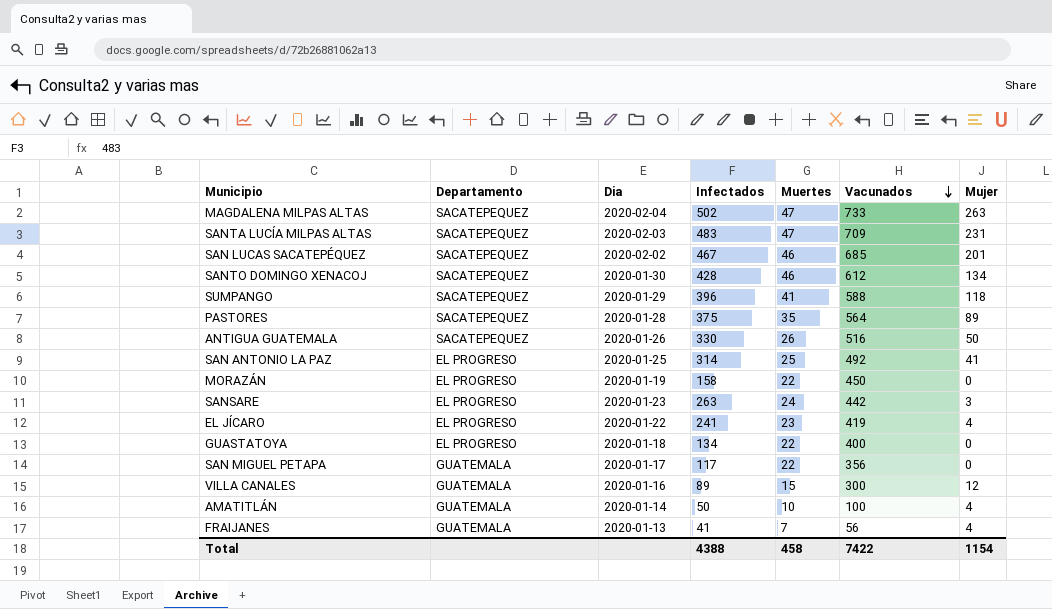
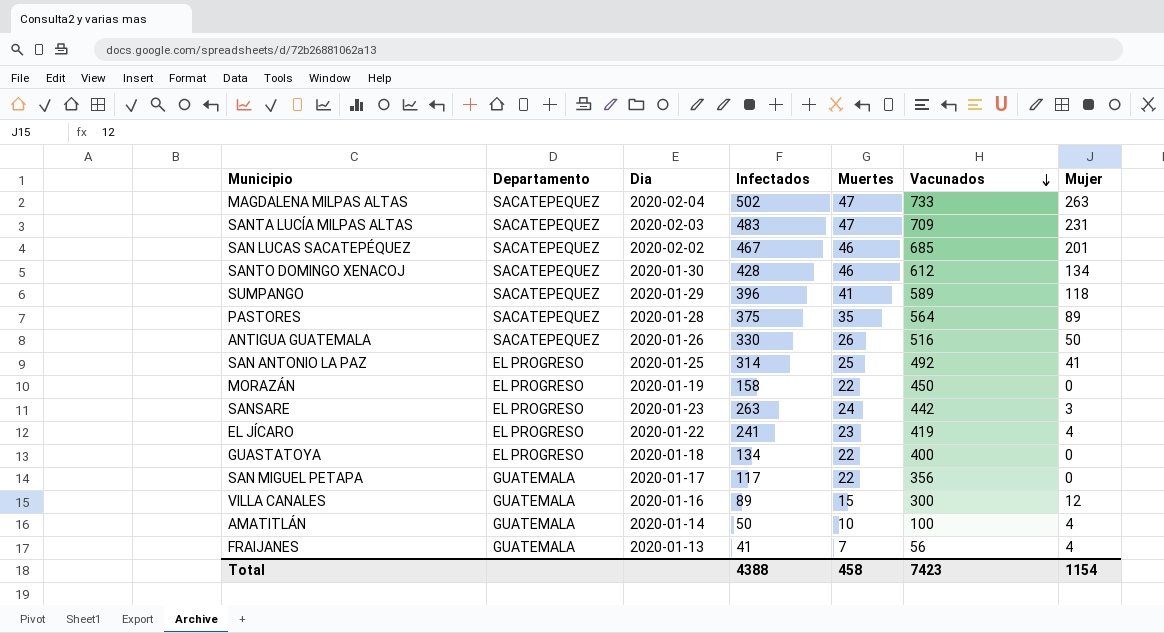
SUMPANGO | Vacunados: 588 -> 589
Total | Vacunados: 7422 -> 7423

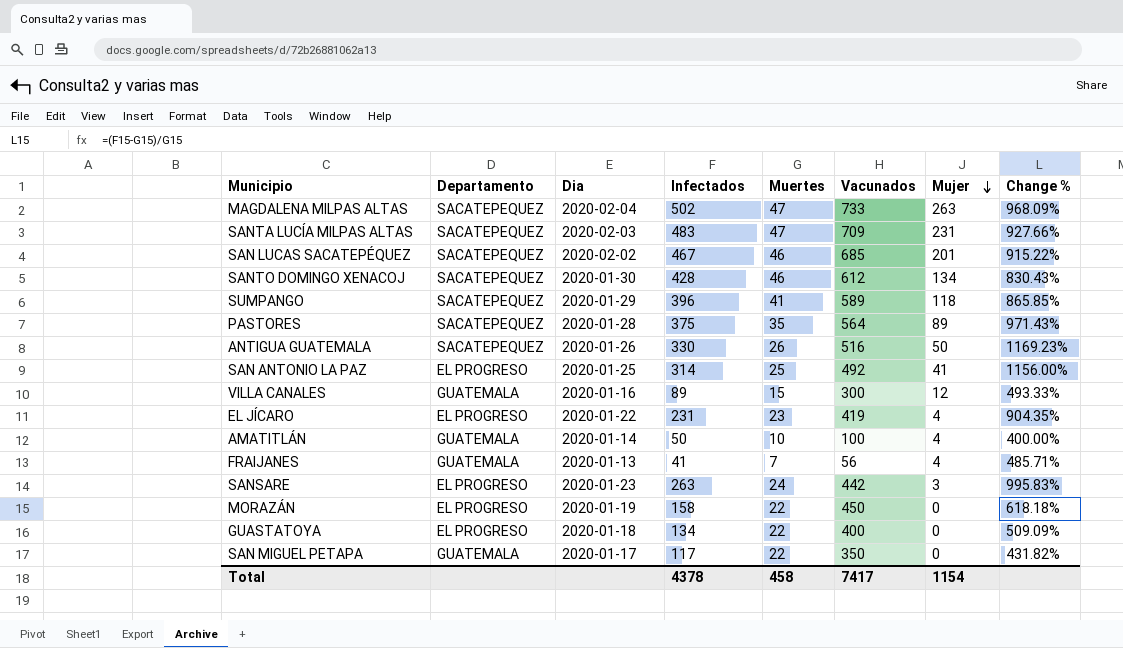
row order: Vacunados descending -> Mujer descending
column Change % | formula: none -> ([Infectados] - [Muertes]) / [Muertes]
EL JÍCARO | Infectados: 241 -> 231
SAN MIGUEL PETAPA | Vacunados: 356 -> 350
Total | Infectados: 4388 -> 4378
Total | Vacunados: 7423 -> 7417

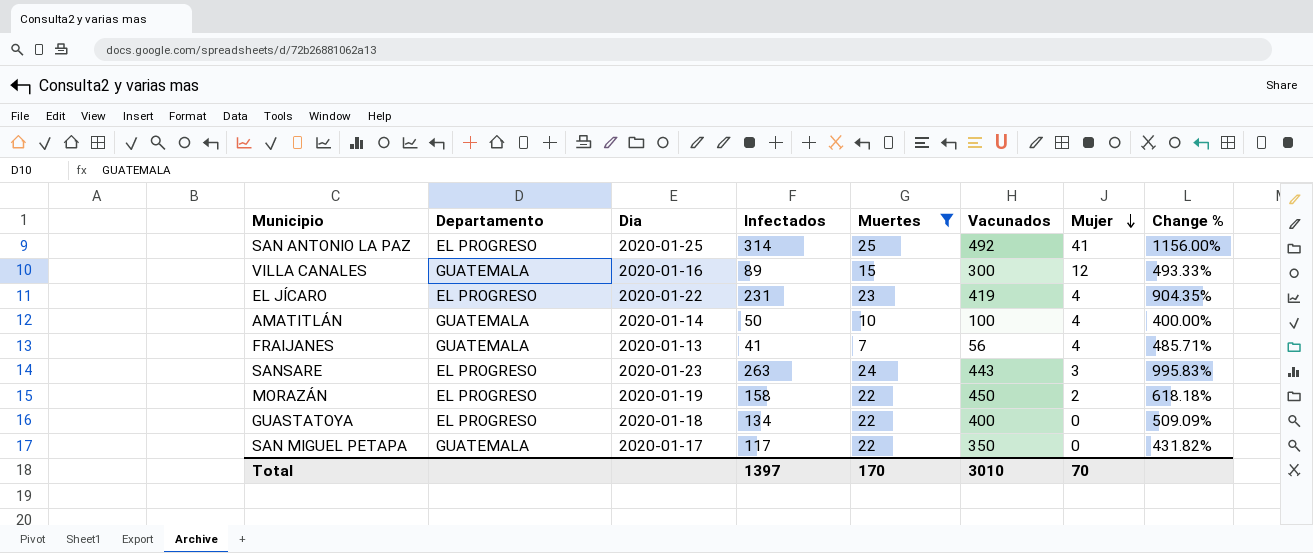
filter: none -> Muertes <= 25
SANSARE | Vacunados: 442 -> 443
MORAZÁN | Mujer: 0 -> 2
Total | Infectados: 4378 -> 1397
Total | Muertes: 458 -> 170
Total | Vacunados: 7417 -> 3010
Total | Mujer: 1154 -> 70

